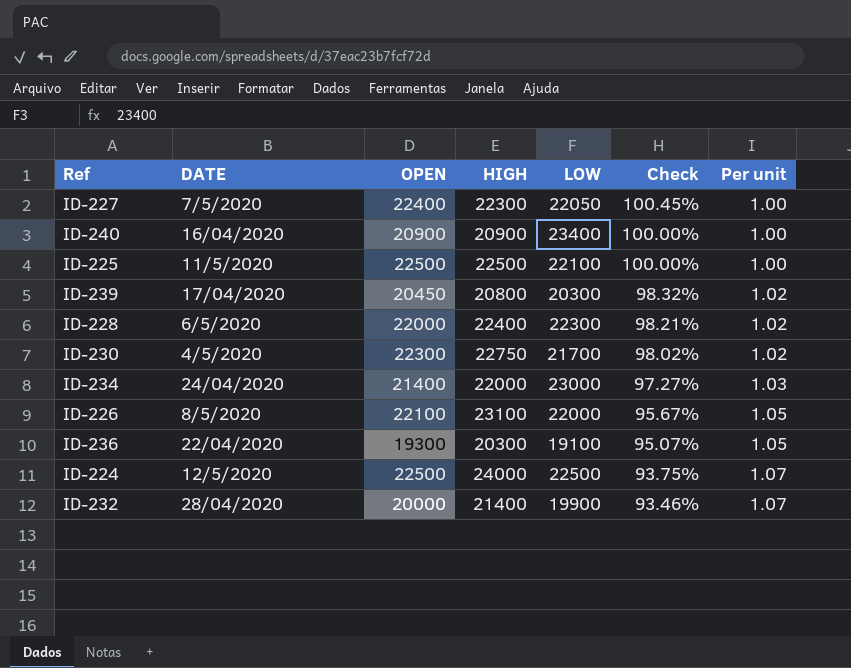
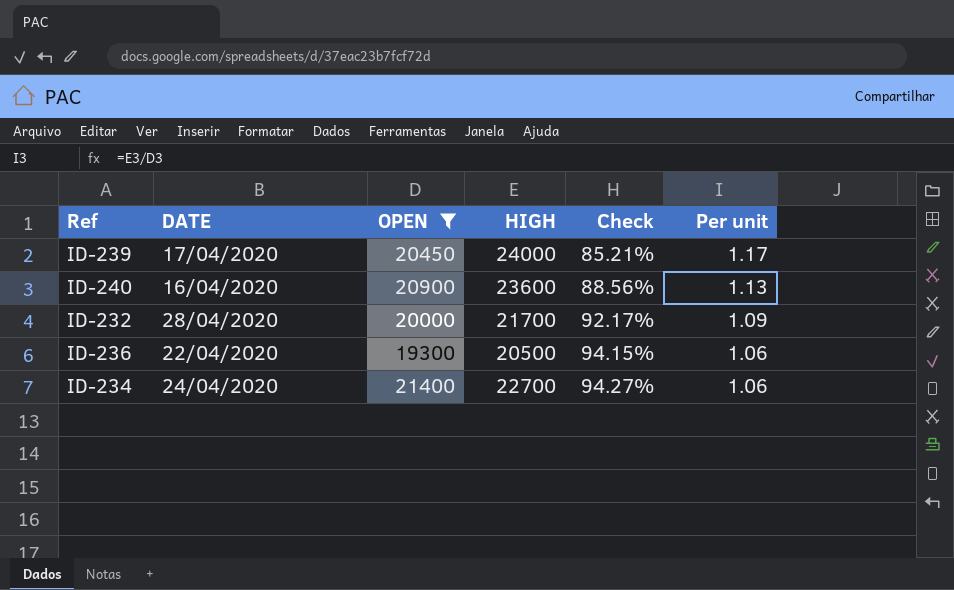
filter: none -> OPEN <= 21400
row order: Check descending -> Check ascending
column LOW | position: 5 -> none
ID-239 | HIGH: 20800 -> 24000
ID-239 | Check: 98.32% -> 85.21%
ID-239 | Per unit: 1.02 -> 1.17
ID-240 | HIGH: 20900 -> 23600
ID-240 | Check: 100.00% -> 88.56%
ID-240 | Per unit: 1.00 -> 1.13
ID-232 | HIGH: 21400 -> 21700
ID-232 | Check: 93.46% -> 92.17%
ID-232 | Per unit: 1.07 -> 1.09
ID-236 | HIGH: 20300 -> 20500
ID-236 | Check: 95.07% -> 94.15%
ID-236 | Per unit: 1.05 -> 1.06
ID-234 | HIGH: 22000 -> 22700
ID-234 | Check: 97.27% -> 94.27%
ID-234 | Per unit: 1.03 -> 1.06

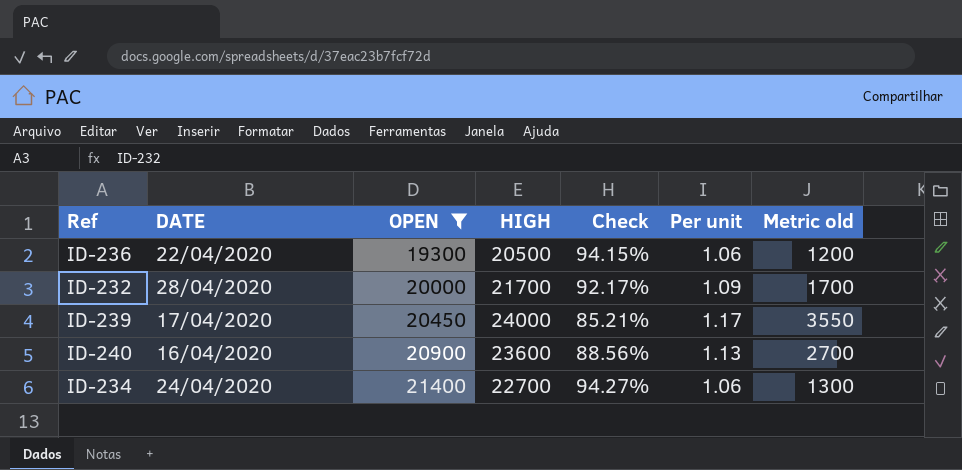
row order: Check ascending -> OPEN ascending
column Metric old | formula: none -> [HIGH] - [OPEN]

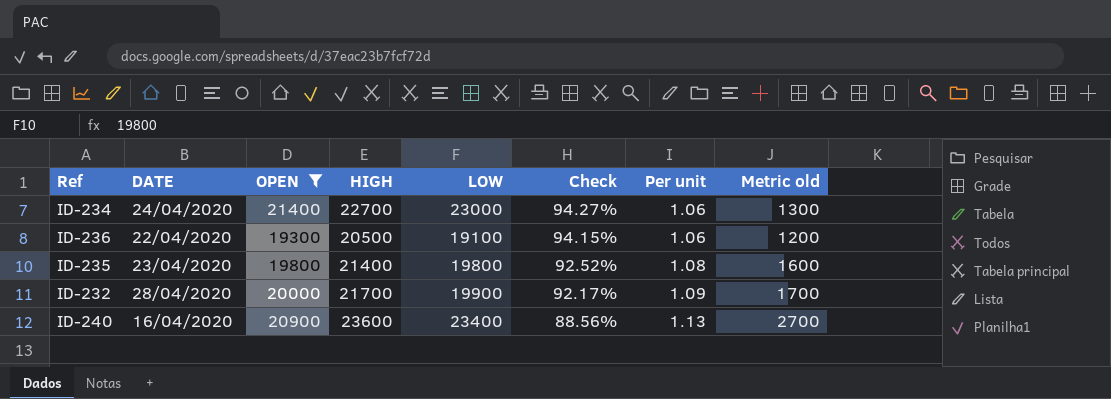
row order: OPEN ascending -> Check descending
column LOW | position: none -> 5
row ID-239: 17/04/2020 | 20450 | 24000 | 85.21% | 1.17 | 3550 -> none
row ID-235: none -> 23/04/2020 | 19800 | 21400 | 19800 | 92.52% | 1.08 | 1600

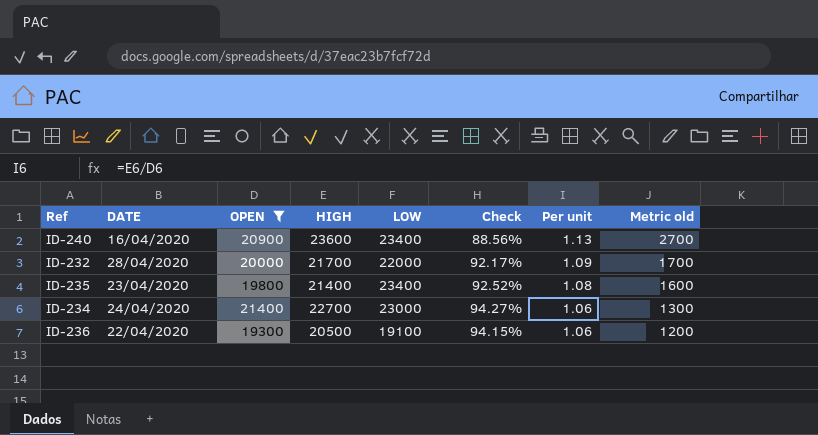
row order: Check descending -> Per unit descending
ID-232 | LOW: 19900 -> 22000
ID-235 | LOW: 19800 -> 23400

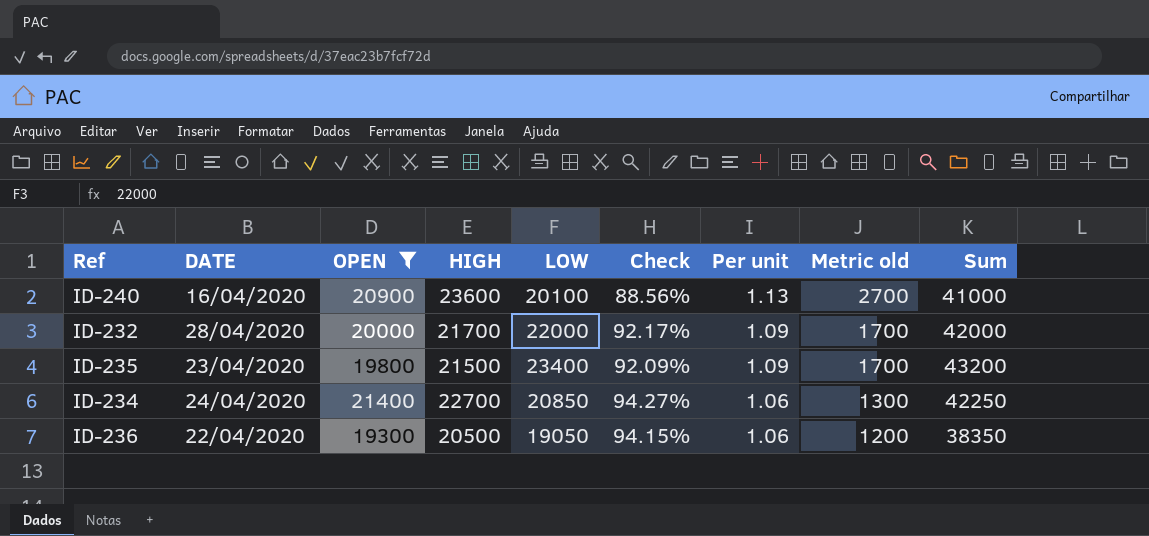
column Sum | formula: none -> [OPEN] + [LOW]
ID-240 | LOW: 23400 -> 20100
ID-235 | HIGH: 21400 -> 21500
ID-235 | Check: 92.52% -> 92.09%
ID-235 | Per unit: 1.08 -> 1.09
ID-235 | Metric old: 1600 -> 1700
ID-234 | LOW: 23000 -> 20850
ID-236 | LOW: 19100 -> 19050

